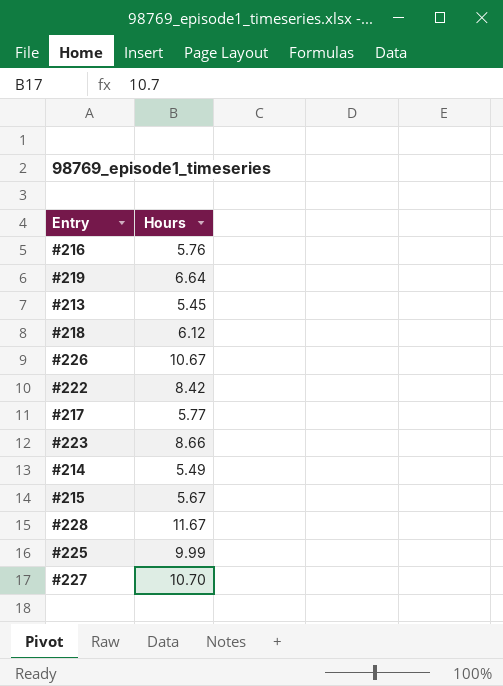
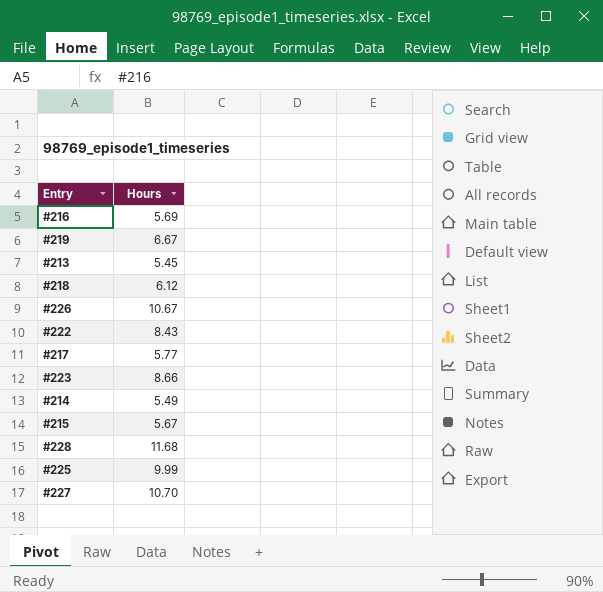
#216 | Hours: 5.76 -> 5.69
#219 | Hours: 6.64 -> 6.67
#222 | Hours: 8.42 -> 8.43
#228 | Hours: 11.67 -> 11.68

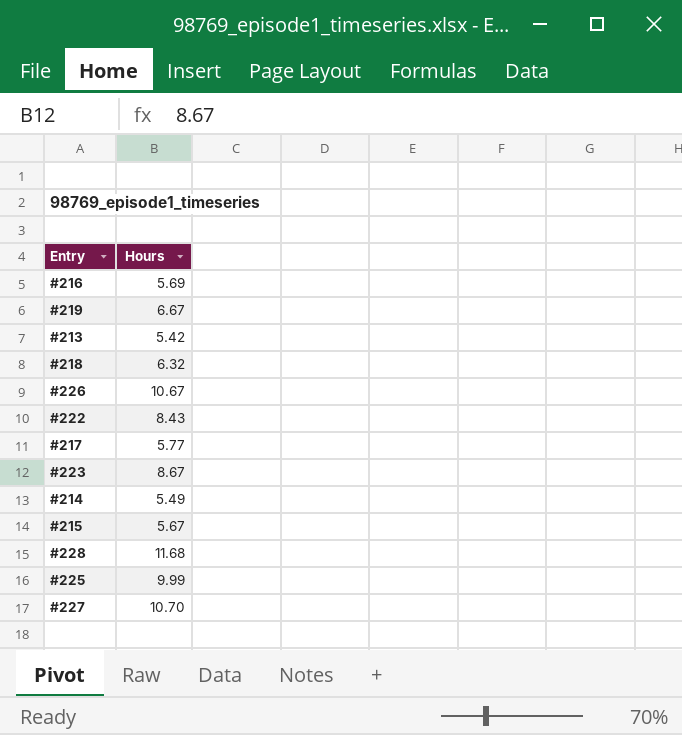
#213 | Hours: 5.45 -> 5.42
#218 | Hours: 6.12 -> 6.32
#223 | Hours: 8.66 -> 8.67

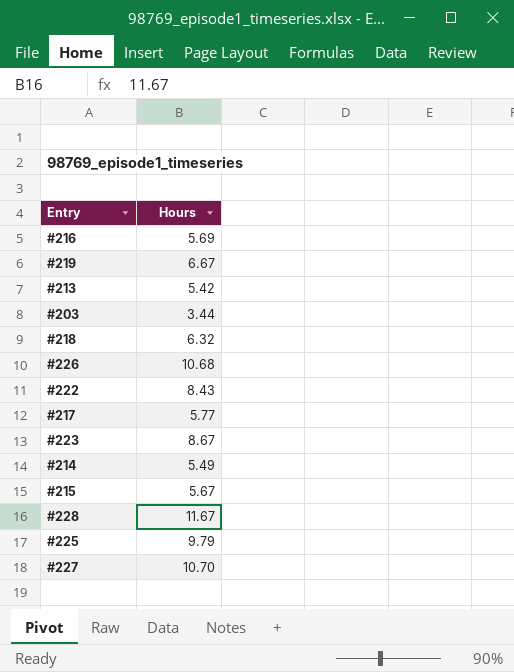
row #203: none -> 3.44
#226 | Hours: 10.67 -> 10.68
#228 | Hours: 11.68 -> 11.67
#225 | Hours: 9.99 -> 9.79

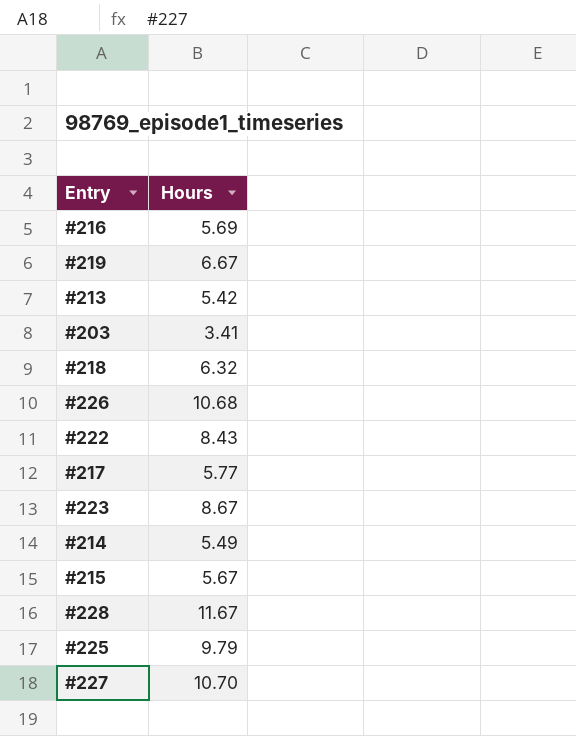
#203 | Hours: 3.44 -> 3.41

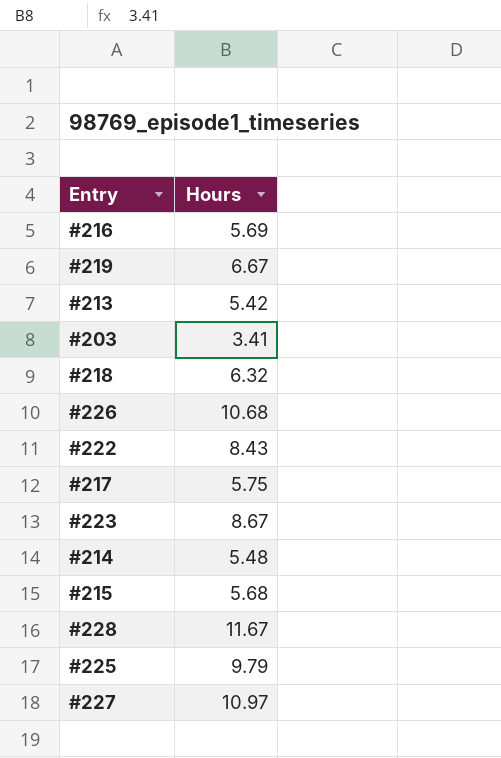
#217 | Hours: 5.77 -> 5.75
#214 | Hours: 5.49 -> 5.48
#215 | Hours: 5.67 -> 5.68
#227 | Hours: 10.70 -> 10.97

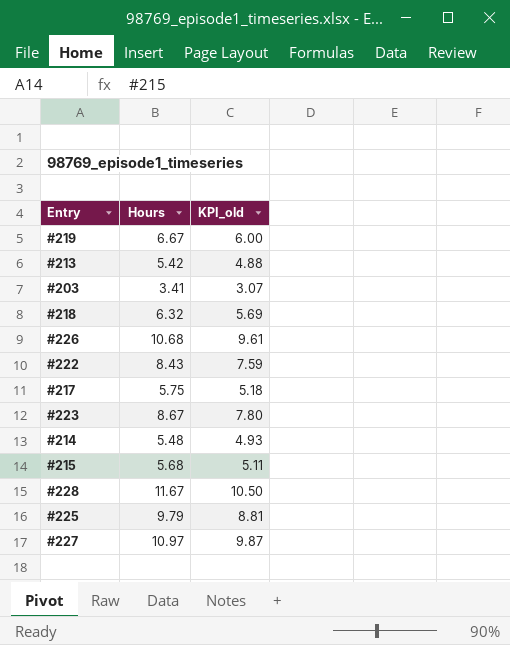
column KPI_old | formula: none -> [Hours] * 0.9
row #216: 5.69 -> none

